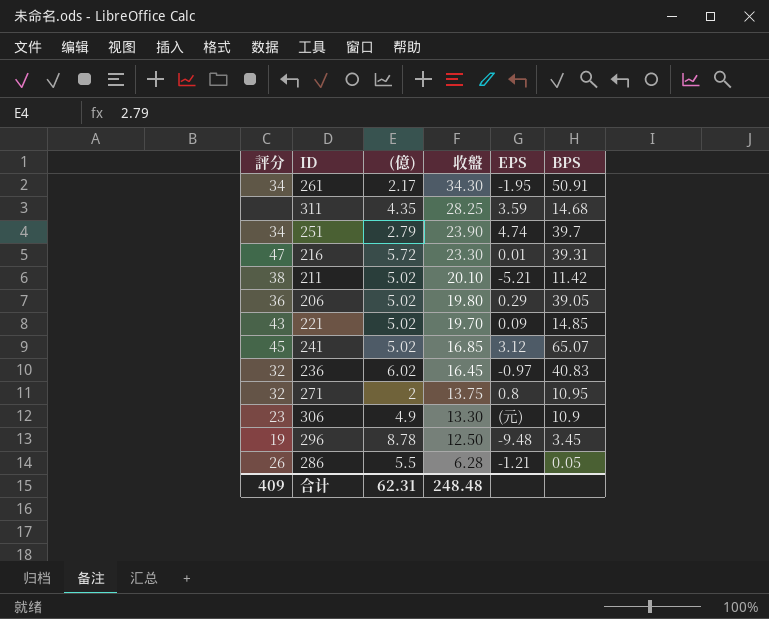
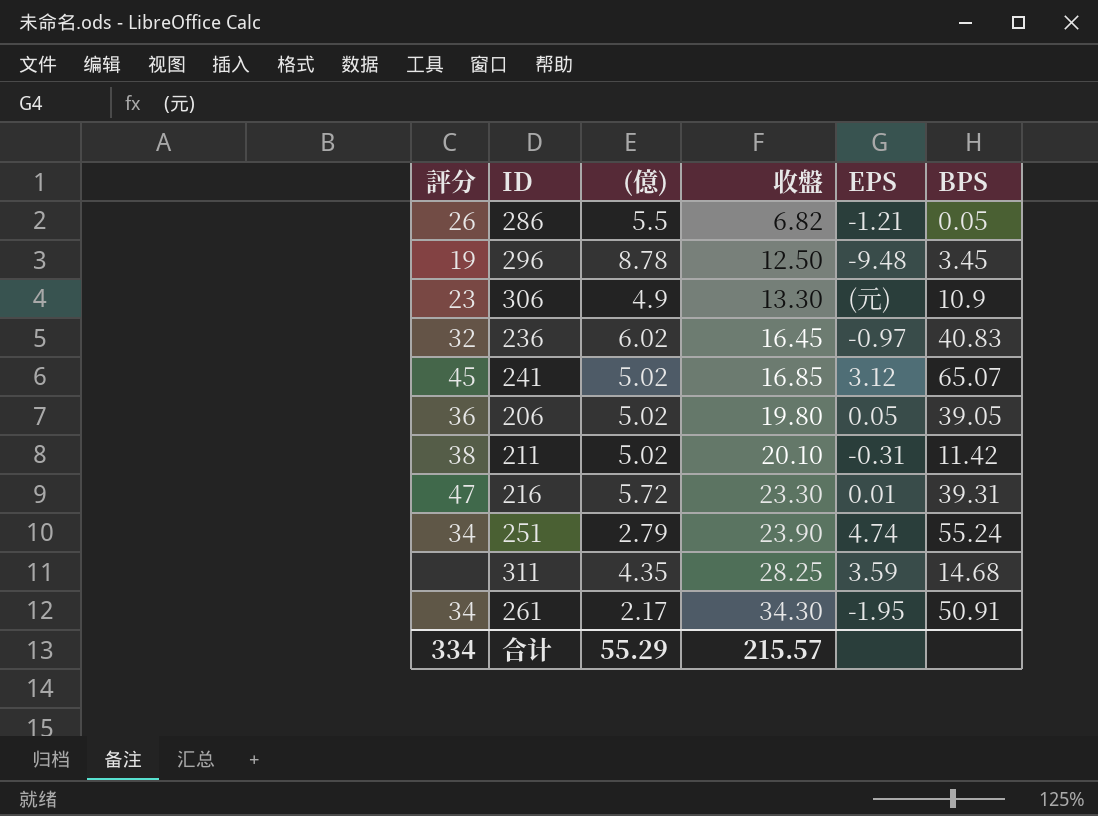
row order: 收盤 descending -> 收盤 ascending
row 221: 43 | 5.02 | 19.70 | 0.09 | 14.85 -> none
row 271: 32 | 2 | 13.75 | 0.8 | 10.95 -> none
286 | 收盤: 6.28 -> 6.82
206 | EPS: 0.29 -> 0.05
211 | EPS: -5.21 -> -0.31
251 | BPS: 39.7 -> 55.24
合计 | 評分: 409 -> 334
合计 | (億): 62.31 -> 55.29
合计 | 收盤: 248.48 -> 215.57

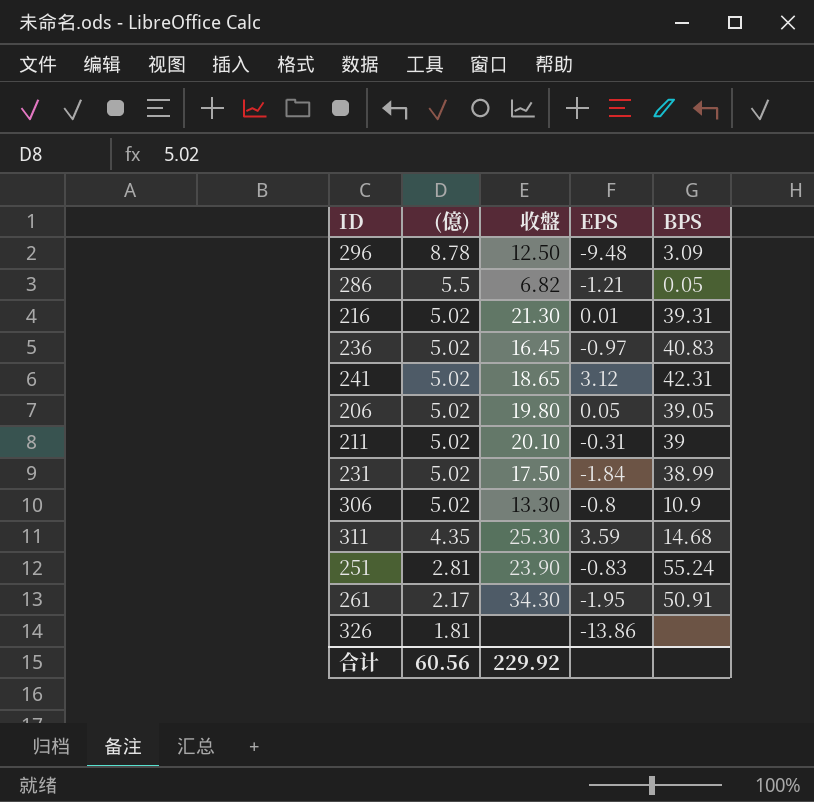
row order: 收盤 ascending -> (億) descending
column 評分 | position: 1 -> none
296 | BPS: 3.45 -> 3.09
216 | (億): 5.72 -> 5.02
216 | 收盤: 23.30 -> 21.30
236 | (億): 6.02 -> 5.02
241 | 收盤: 16.85 -> 18.65
241 | BPS: 65.07 -> 42.31
211 | BPS: 11.42 -> 39
row 231: none -> 5.02 | 17.50 | -1.84 | 38.99
306 | (億): 4.9 -> 5.02
306 | EPS: (元) -> -0.8
311 | 收盤: 28.25 -> 25.30
251 | (億): 2.79 -> 2.81
251 | EPS: 4.74 -> -0.83
row 326: none -> 1.81 | none | -13.86 | none
合计 | (億): 55.29 -> 60.56
合计 | 收盤: 215.57 -> 229.92

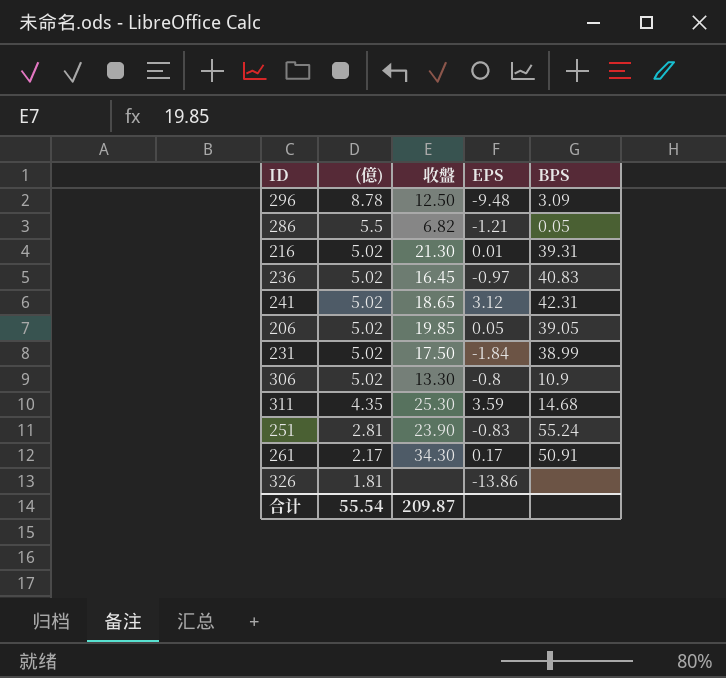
row 211: 5.02 | 20.10 | -0.31 | 39 -> none
206 | 收盤: 19.80 -> 19.85
261 | EPS: -1.95 -> 0.17
合计 | (億): 60.56 -> 55.54
合计 | 收盤: 229.92 -> 209.87

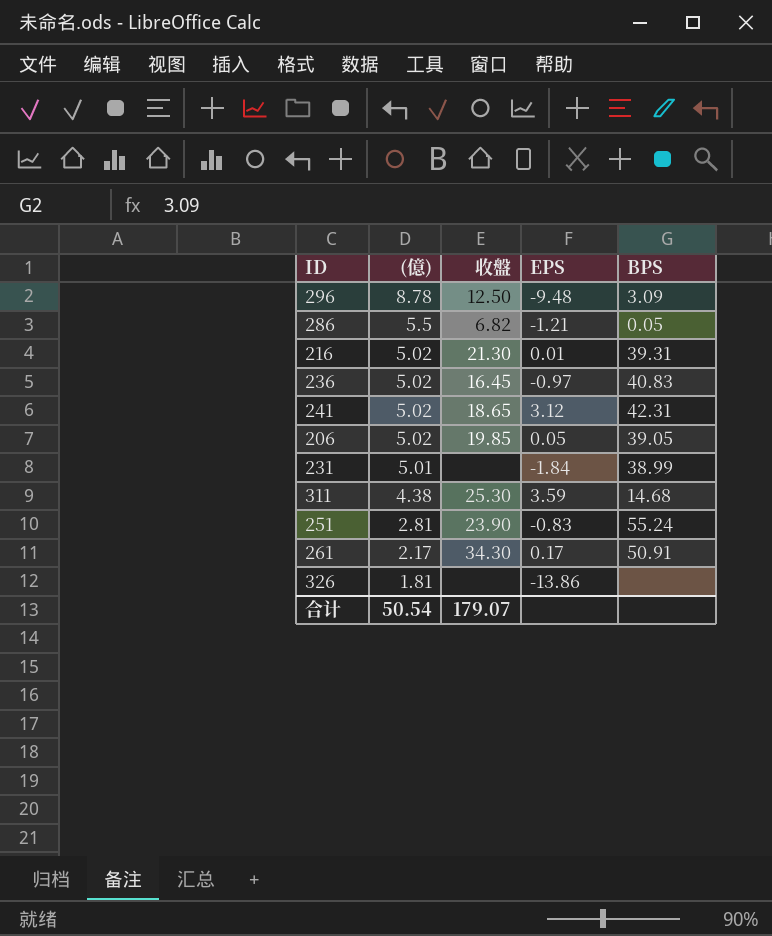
row 306: 5.02 | 13.30 | -0.8 | 10.9 -> none
231 | (億): 5.02 -> 5.01
231 | 收盤: 17.50 -> none
311 | (億): 4.35 -> 4.38
合计 | (億): 55.54 -> 50.54
合计 | 收盤: 209.87 -> 179.07

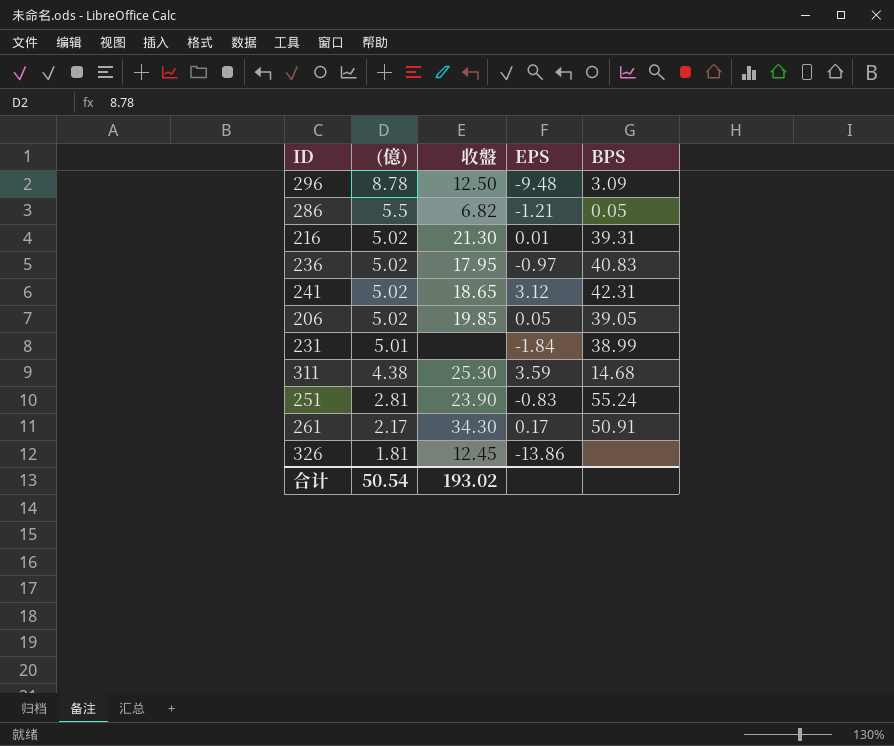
236 | 收盤: 16.45 -> 17.95
326 | 收盤: none -> 12.45
合计 | 收盤: 179.07 -> 193.02

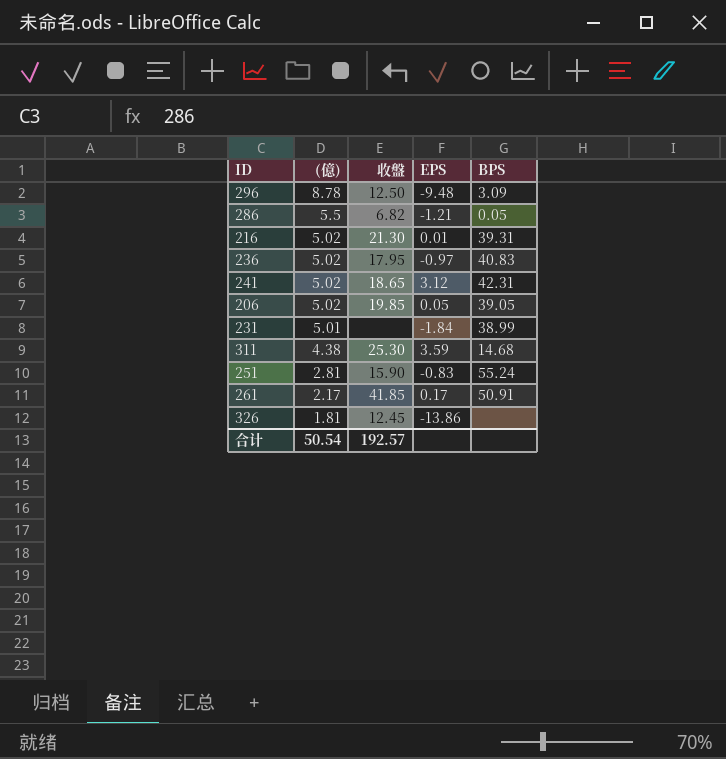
251 | 收盤: 23.90 -> 15.90
261 | 收盤: 34.30 -> 41.85
合计 | 收盤: 193.02 -> 192.57

